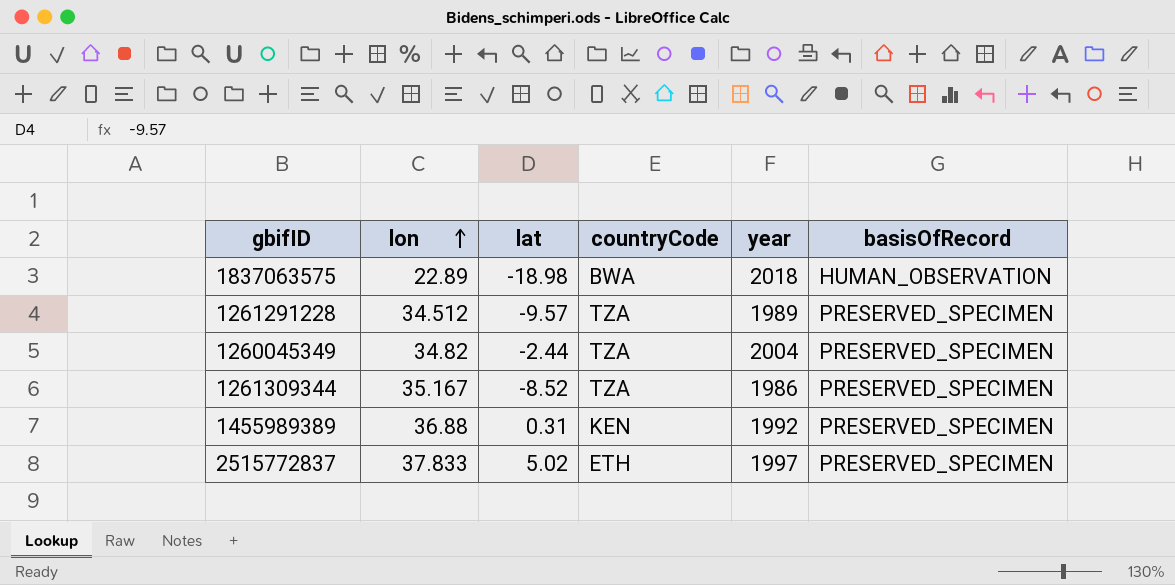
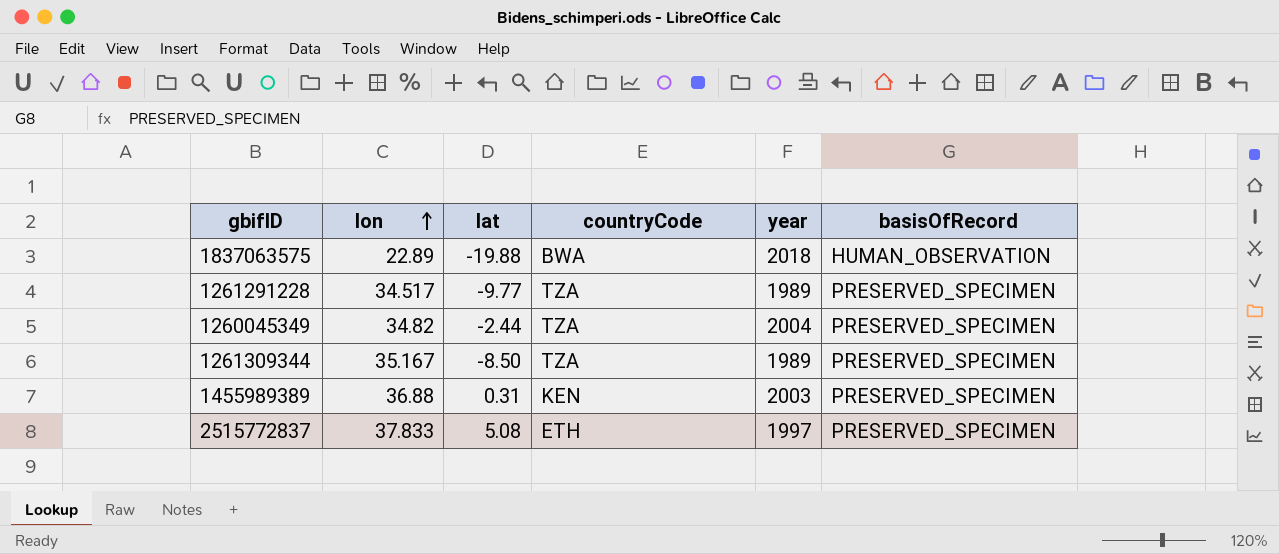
1837063575 | lat: -18.98 -> -19.88
1261291228 | lon: 34.512 -> 34.517
1261291228 | lat: -9.57 -> -9.77
1261309344 | lat: -8.52 -> -8.50
1261309344 | year: 1986 -> 1989
1455989389 | year: 1992 -> 2003
2515772837 | lat: 5.02 -> 5.08

